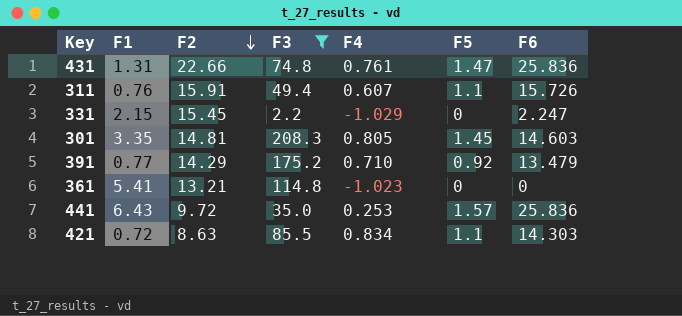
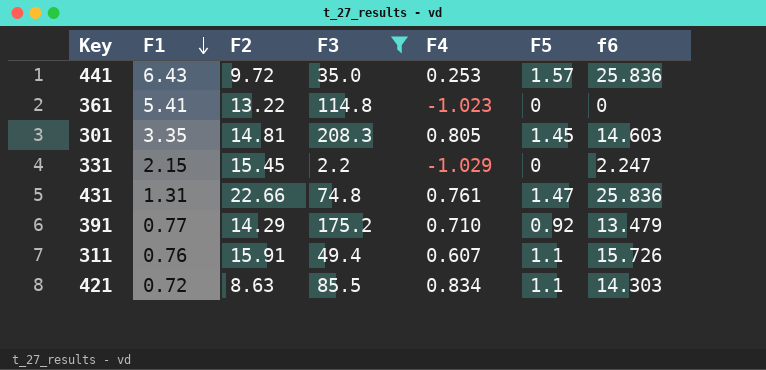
row order: F2 descending -> F1 descending
column name: F6 -> f6
361 | F2: 13.21 -> 13.22

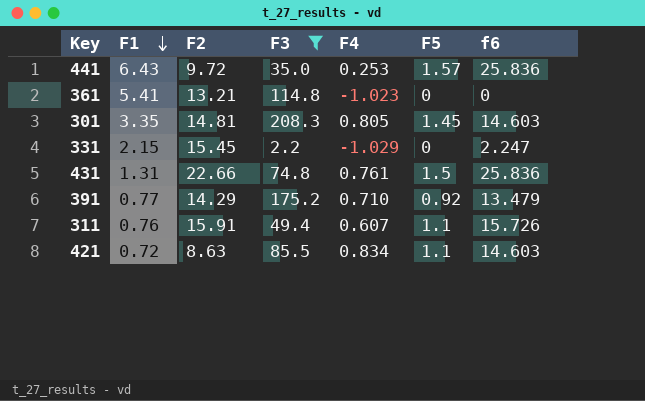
361 | F2: 13.22 -> 13.21
431 | F5: 1.47 -> 1.5
421 | f6: 14.303 -> 14.603

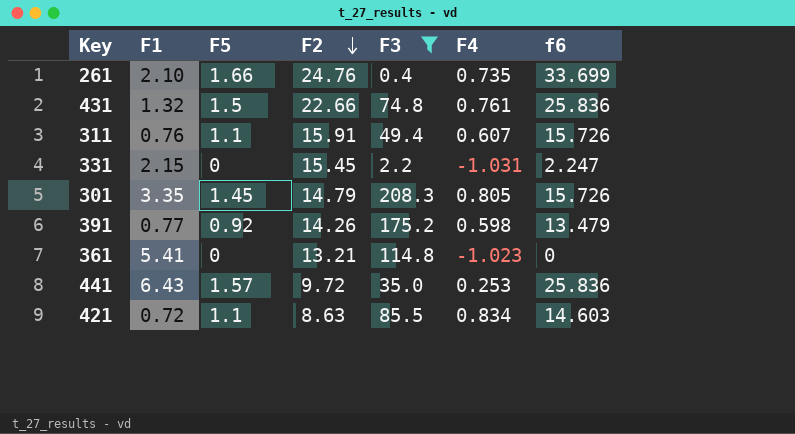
row order: F1 descending -> F2 descending
column F5 | position: 6 -> 3
row 261: none -> 2.10 | 1.66 | 24.76 | 0.4 | 0.735 | 33.699
431 | F1: 1.31 -> 1.32
331 | F4: -1.029 -> -1.031
301 | F2: 14.81 -> 14.79
301 | f6: 14.603 -> 15.726
391 | F2: 14.29 -> 14.26
391 | F4: 0.710 -> 0.598

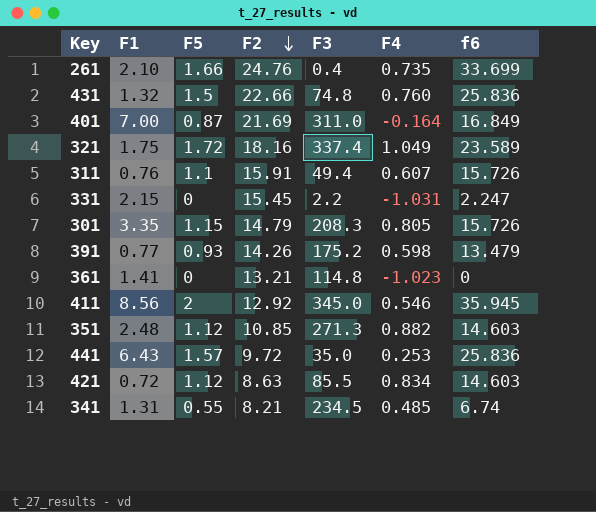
filter: F3 <= 208.3 -> none
431 | F4: 0.761 -> 0.760
301 | F5: 1.45 -> 1.15
391 | F5: 0.92 -> 0.93
361 | F1: 5.41 -> 1.41
421 | F5: 1.1 -> 1.12

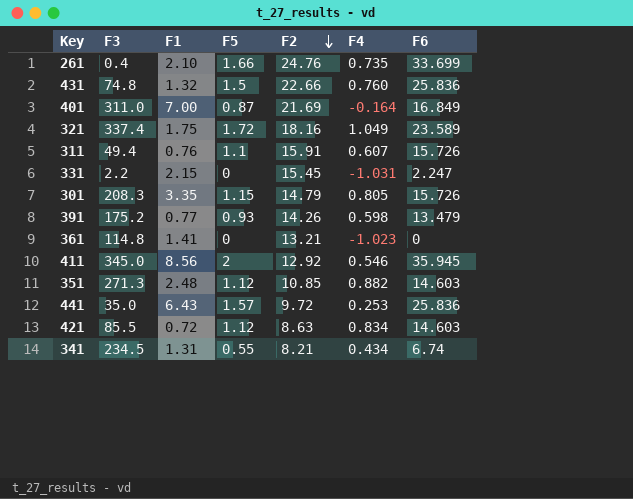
column F3 | position: 5 -> 2
column name: f6 -> F6
341 | F4: 0.485 -> 0.434

